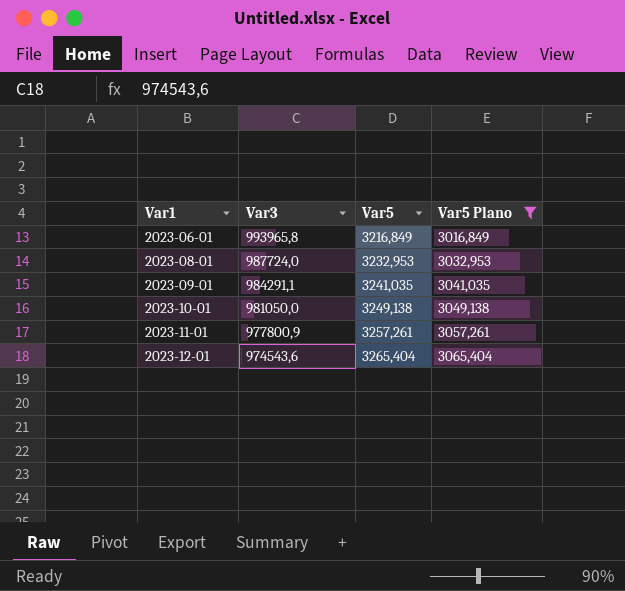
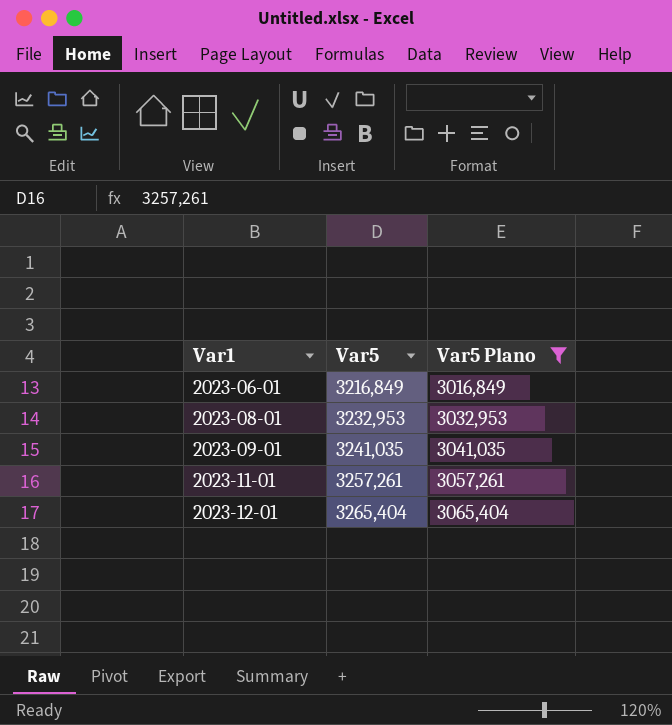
column Var3 | position: 2 -> none
row 2023-10-01: 981050,0 | 3249,138 | 3049,138 -> none

